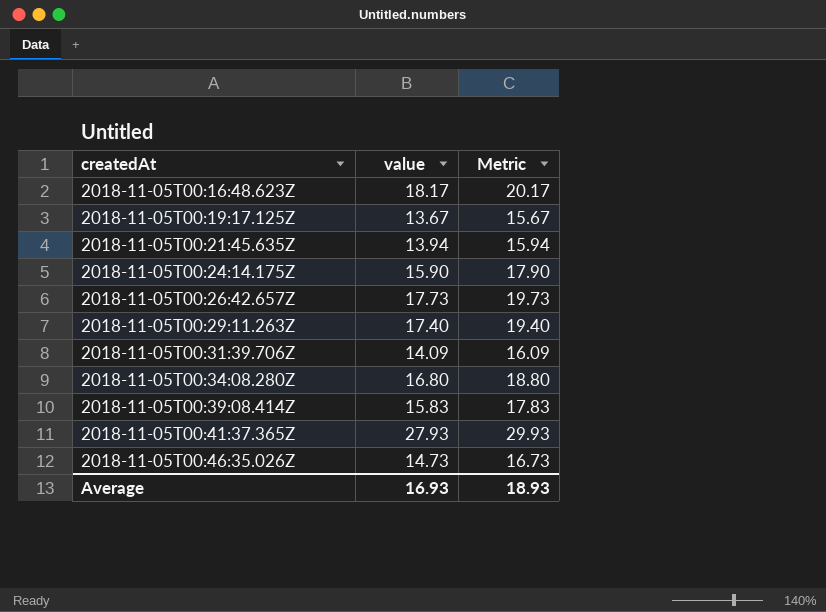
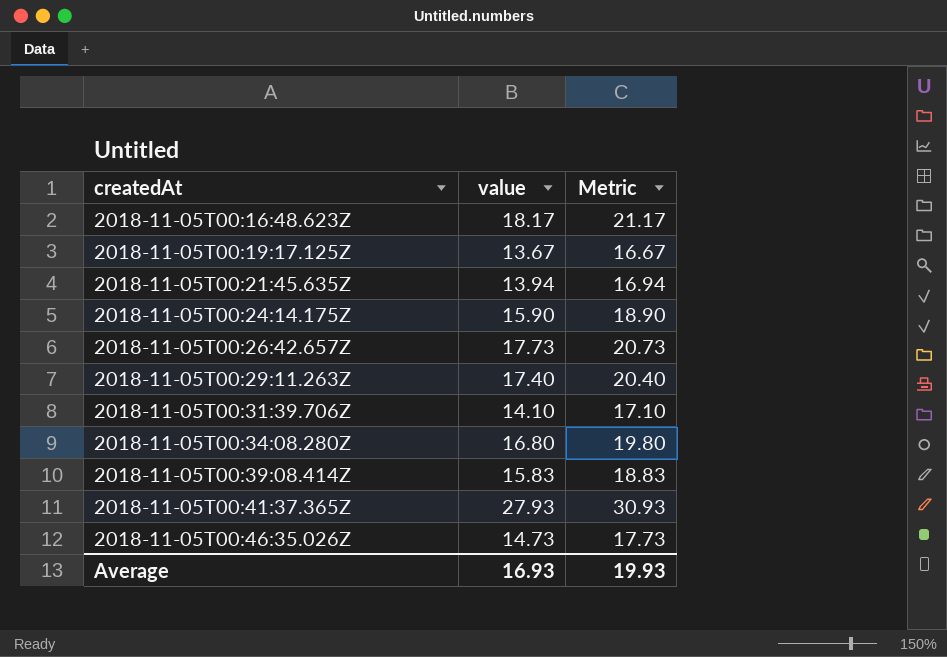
column Metric | formula: [value] + 2 -> [value] + 3
2018-11-05T00:31:39.706Z | value: 14.09 -> 14.10
Average | Metric: 18.93 -> 19.93

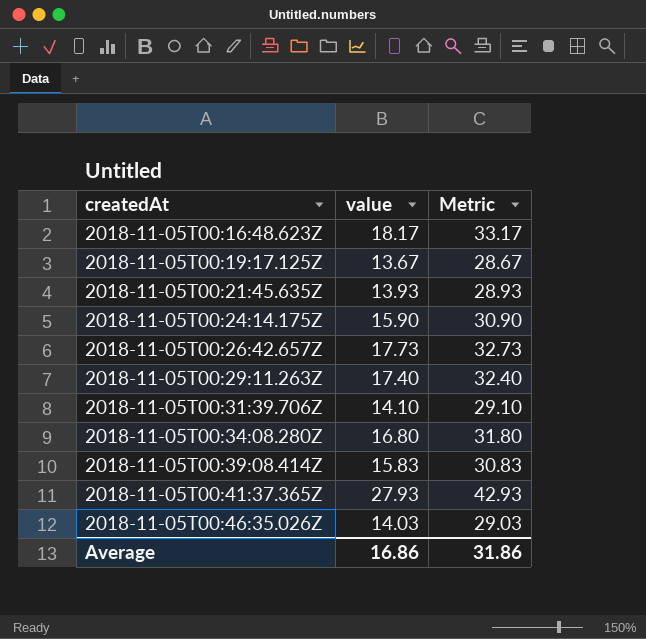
column Metric | formula: [value] + 3 -> [value] + 15
2018-11-05T00:21:45.635Z | value: 13.94 -> 13.93
2018-11-05T00:46:35.026Z | value: 14.73 -> 14.03
Average | value: 16.93 -> 16.86
Average | Metric: 19.93 -> 31.86

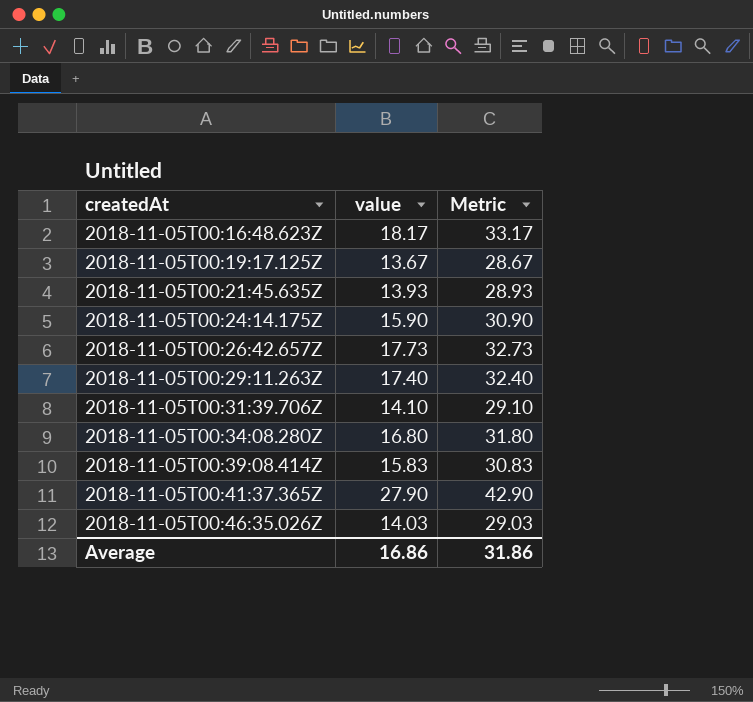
2018-11-05T00:41:37.365Z | value: 27.93 -> 27.90
2018-11-05T00:41:37.365Z | Metric: 42.93 -> 42.90

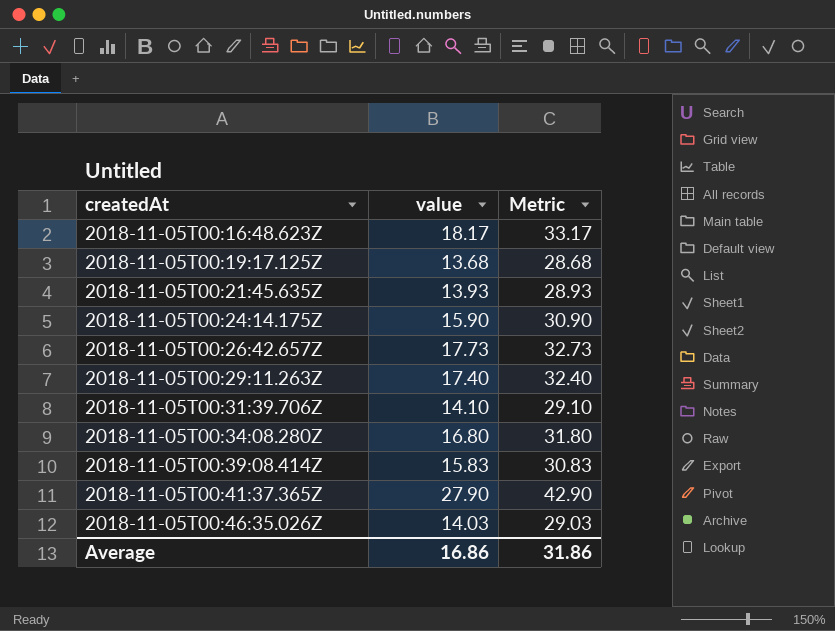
2018-11-05T00:19:17.125Z | value: 13.67 -> 13.68
2018-11-05T00:19:17.125Z | Metric: 28.67 -> 28.68

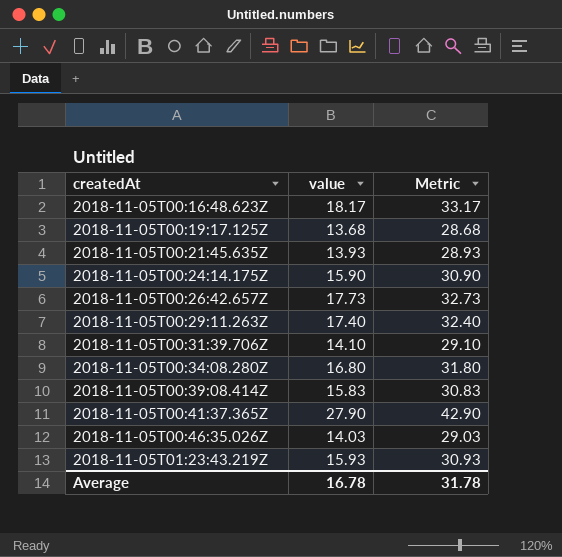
row 2018-11-05T01:23:43.219Z: none -> 15.93 | 30.93
Average | value: 16.86 -> 16.78
Average | Metric: 31.86 -> 31.78

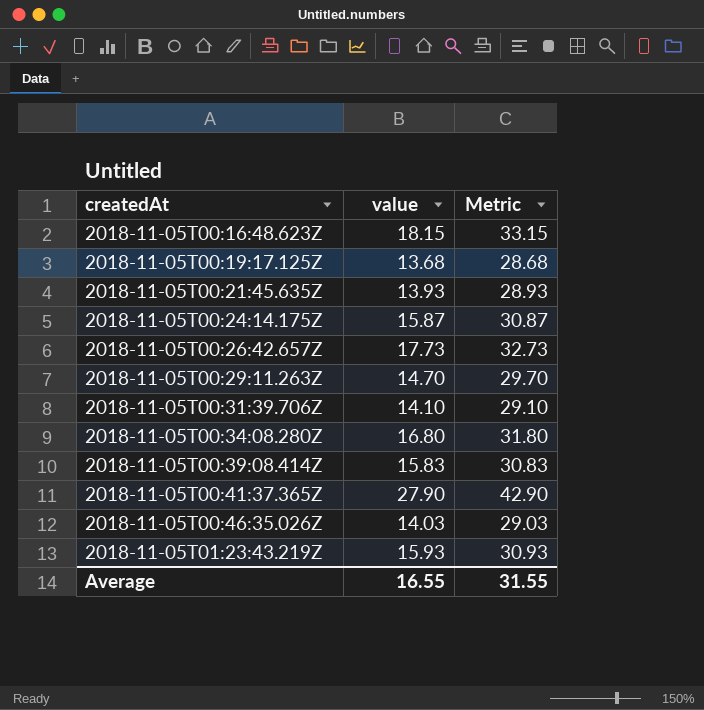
2018-11-05T00:16:48.623Z | value: 18.17 -> 18.15
2018-11-05T00:16:48.623Z | Metric: 33.17 -> 33.15
2018-11-05T00:24:14.175Z | value: 15.90 -> 15.87
2018-11-05T00:24:14.175Z | Metric: 30.90 -> 30.87
2018-11-05T00:29:11.263Z | value: 17.40 -> 14.70
2018-11-05T00:29:11.263Z | Metric: 32.40 -> 29.70
Average | value: 16.78 -> 16.55
Average | Metric: 31.78 -> 31.55

